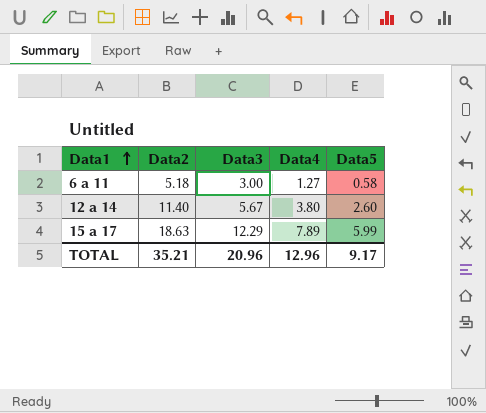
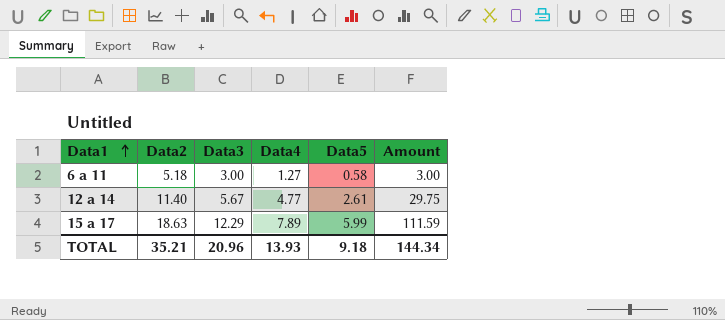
column Amount | formula: none -> [Data2] * [Data5]
12 a 14 | Data4: 3.80 -> 4.77
12 a 14 | Data5: 2.60 -> 2.61
TOTAL | Data4: 12.96 -> 13.93
TOTAL | Data5: 9.17 -> 9.18

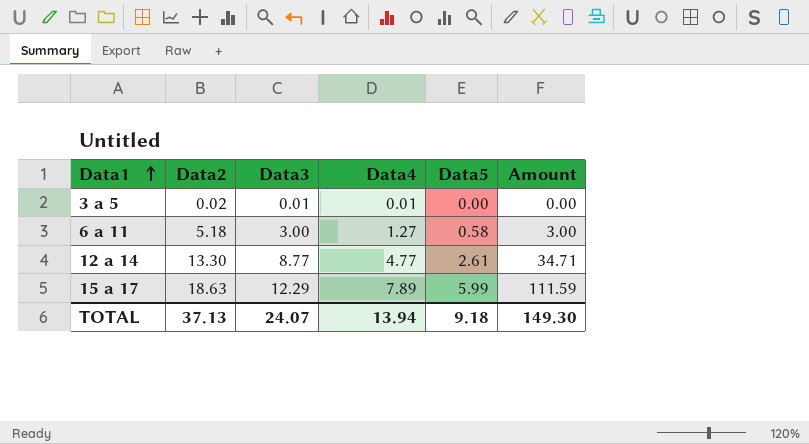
row 3 a 5: none -> 0.02 | 0.01 | 0.01 | 0.00 | 0.00
12 a 14 | Data2: 11.40 -> 13.30
12 a 14 | Data3: 5.67 -> 8.77
12 a 14 | Amount: 29.75 -> 34.71
TOTAL | Data2: 35.21 -> 37.13
TOTAL | Data3: 20.96 -> 24.07
TOTAL | Data4: 13.93 -> 13.94
TOTAL | Amount: 144.34 -> 149.30

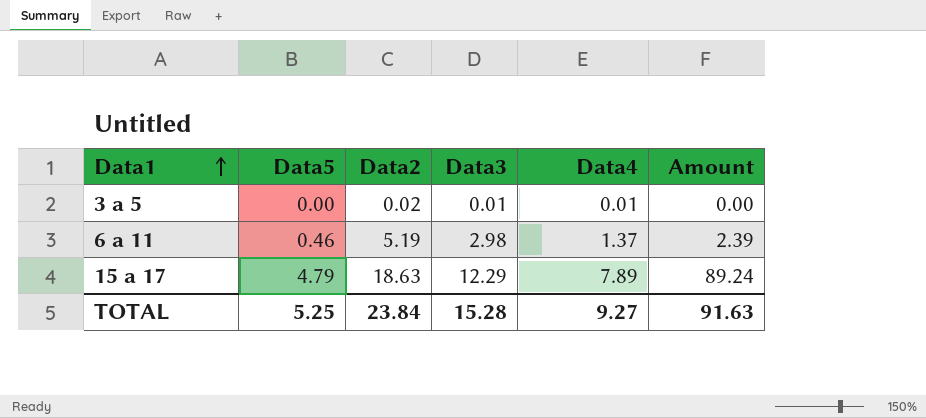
column Data5 | position: 5 -> 2
row 12 a 14: 13.30 | 8.77 | 4.77 | 2.61 | 34.71 -> none
6 a 11 | Data5: 0.58 -> 0.46
6 a 11 | Data2: 5.18 -> 5.19
6 a 11 | Data3: 3.00 -> 2.98
6 a 11 | Data4: 1.27 -> 1.37
6 a 11 | Amount: 3.00 -> 2.39
15 a 17 | Data5: 5.99 -> 4.79
15 a 17 | Amount: 111.59 -> 89.24
TOTAL | Data5: 9.18 -> 5.25
TOTAL | Data2: 37.13 -> 23.84
TOTAL | Data3: 24.07 -> 15.28
TOTAL | Data4: 13.94 -> 9.27
TOTAL | Amount: 149.30 -> 91.63

